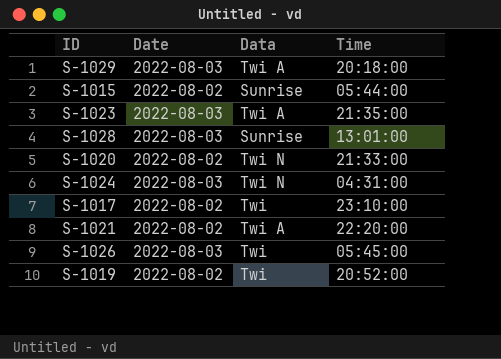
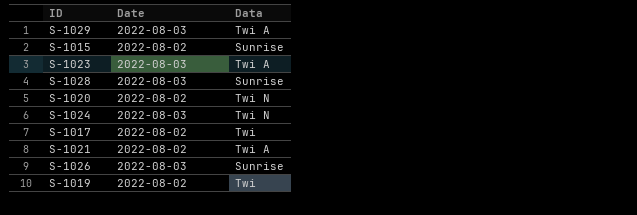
column Time | position: 4 -> none
S-1026 | Data: Twi -> Sunrise

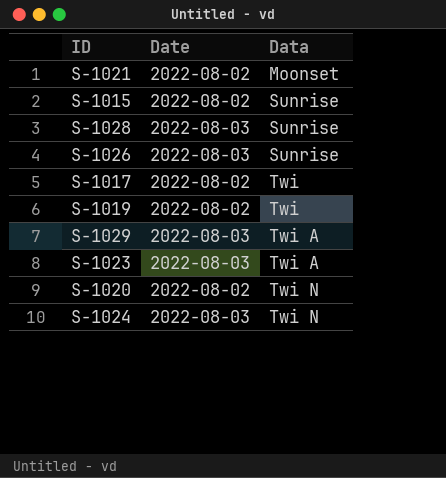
row order: none -> Data ascending
S-1021 | Data: Twi A -> Moonset

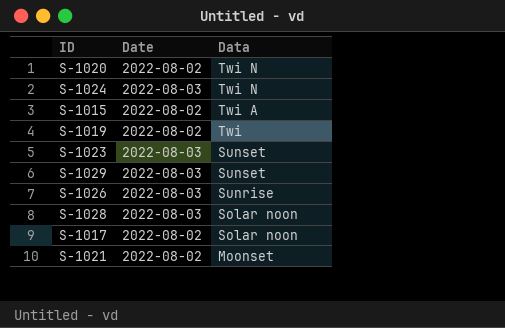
row order: Data ascending -> Data descending
S-1015 | Data: Sunrise -> Twi A
S-1023 | Data: Twi A -> Sunset
S-1029 | Data: Twi A -> Sunset
S-1028 | Data: Sunrise -> Solar noon
S-1017 | Data: Twi -> Solar noon

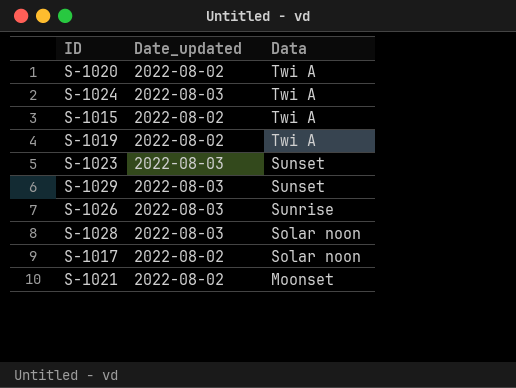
column name: Date -> Date_updated
S-1020 | Data: Twi N -> Twi A
S-1024 | Data: Twi N -> Twi A
S-1019 | Data: Twi -> Twi A

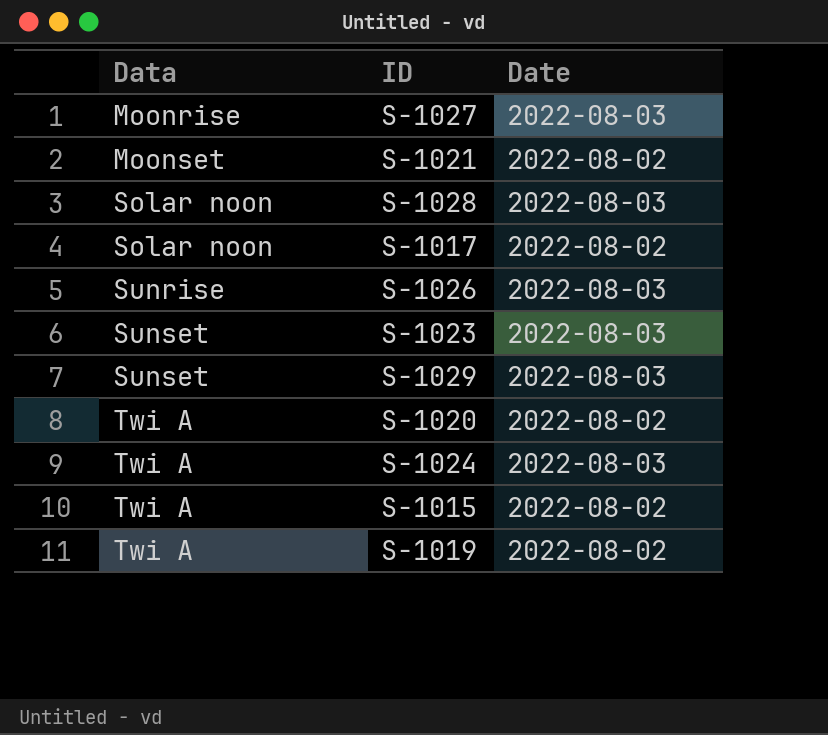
row order: Data descending -> Data ascending
column Data | position: 3 -> 1
column name: Date_updated -> Date
row S-1027: none -> Moonrise | 2022-08-03

